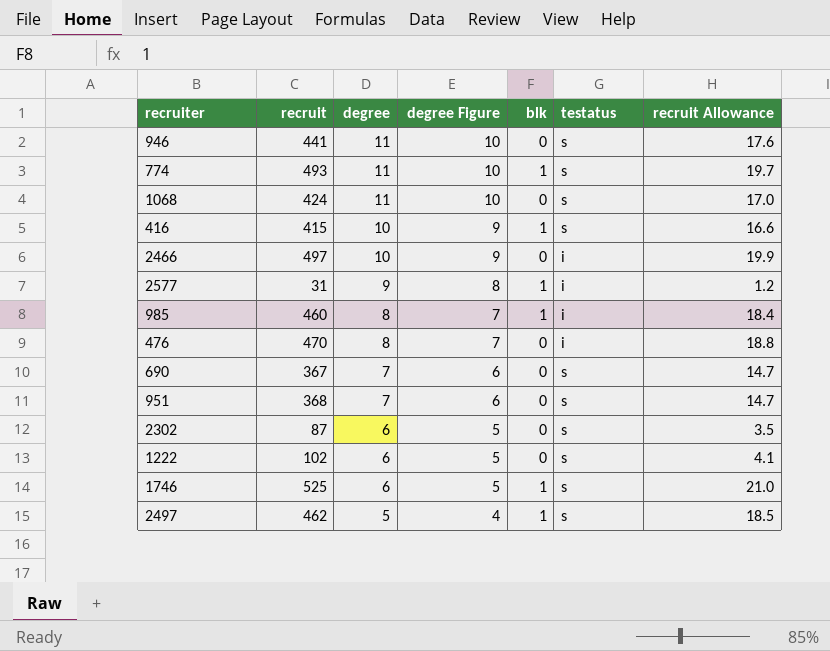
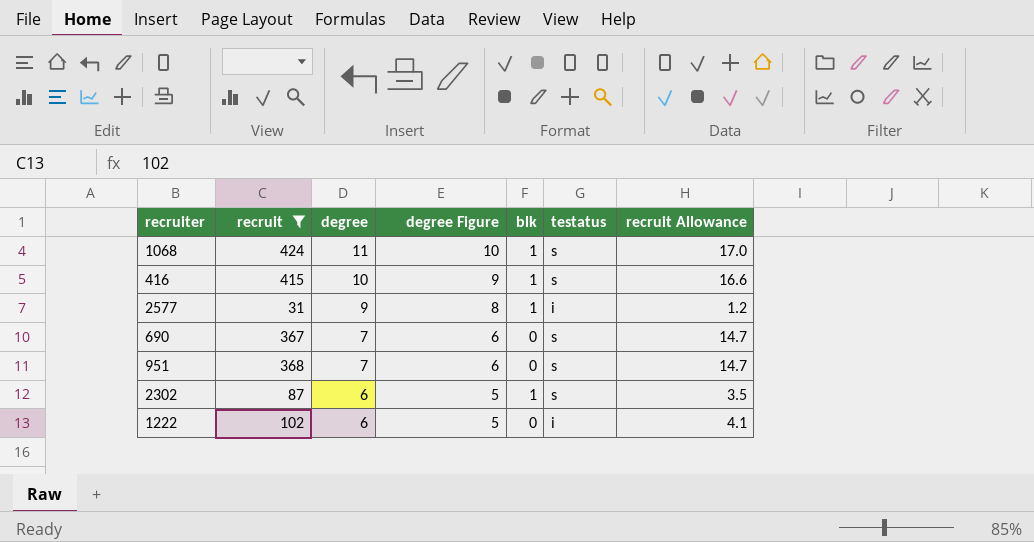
filter: none -> recruit <= 424
1068 | blk: 0 -> 1
2302 | blk: 0 -> 1
1222 | testatus: s -> i

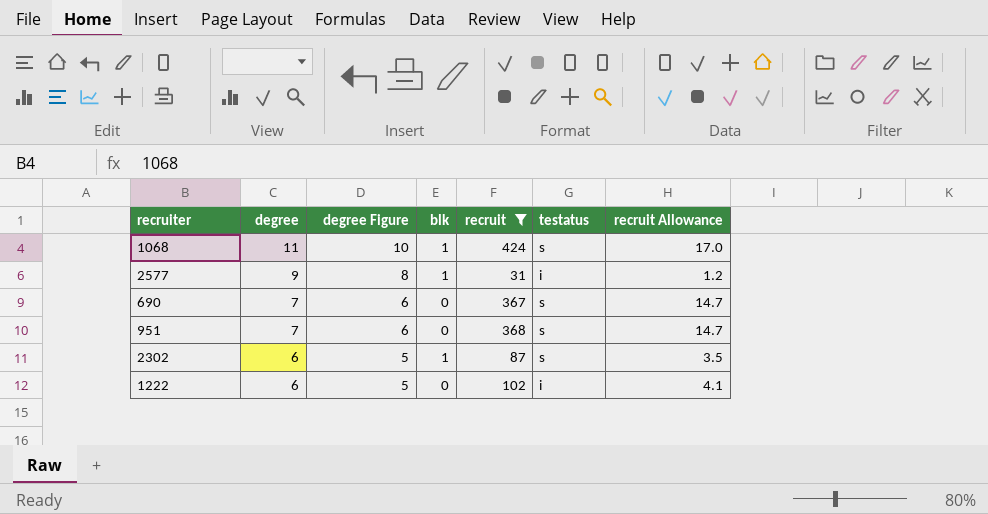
column recruit | position: 2 -> 5
row 416: 415 | 10 | 9 | 1 | s | 16.6 -> none

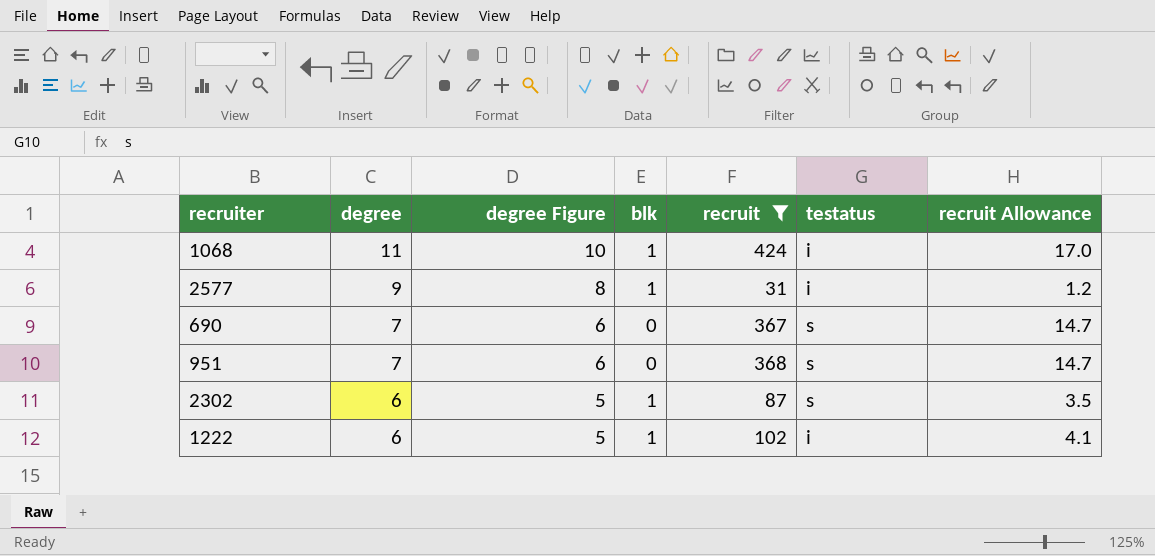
1068 | testatus: s -> i
1222 | blk: 0 -> 1

